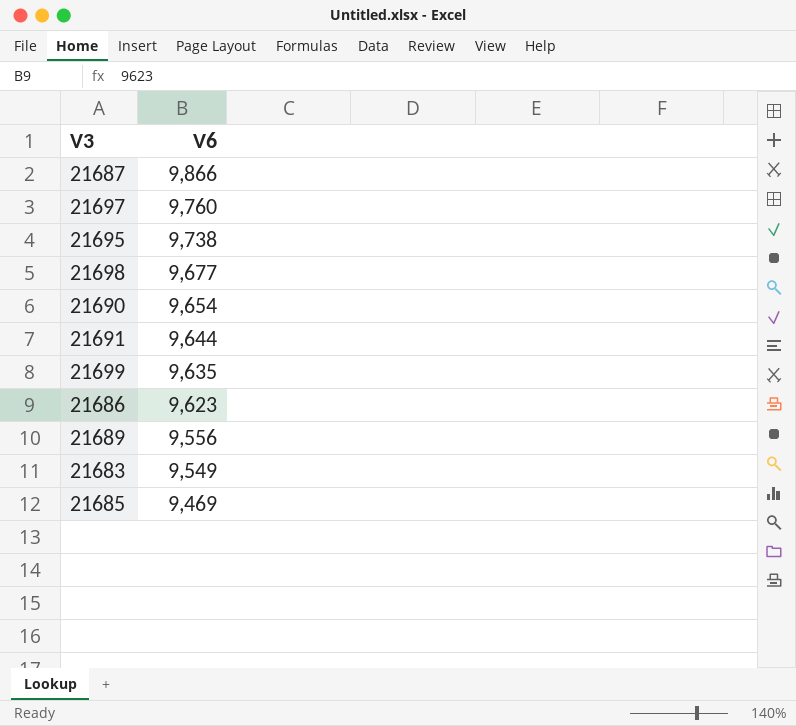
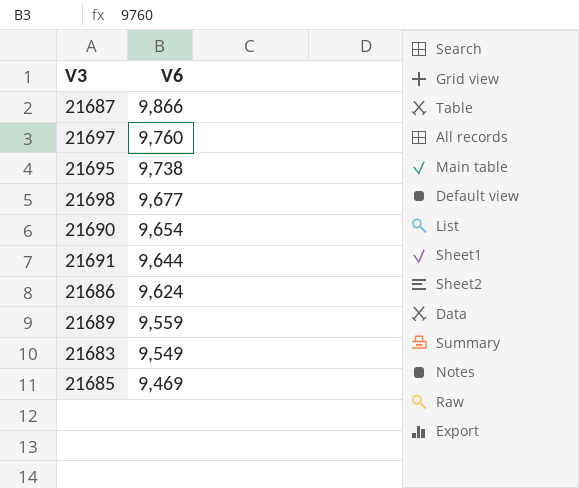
row 21699: 9,635 -> none
21686 | V6: 9,623 -> 9,624
21689 | V6: 9,556 -> 9,559

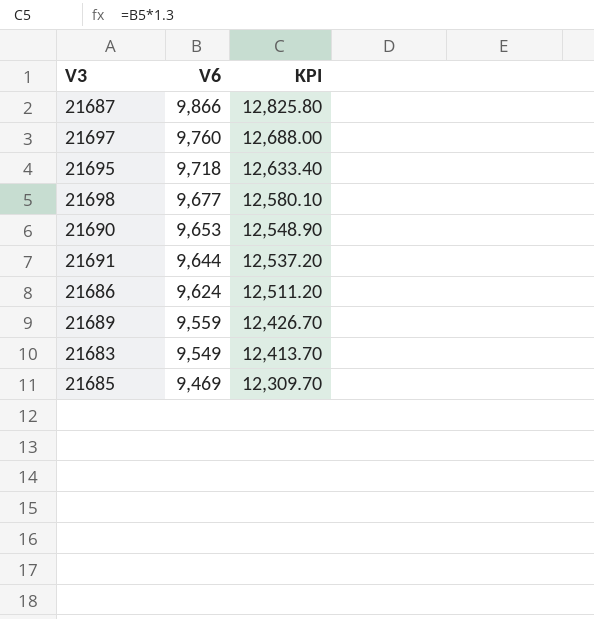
column KPI | formula: none -> [V6] * 1.3
21695 | V6: 9,738 -> 9,718
21690 | V6: 9,654 -> 9,653

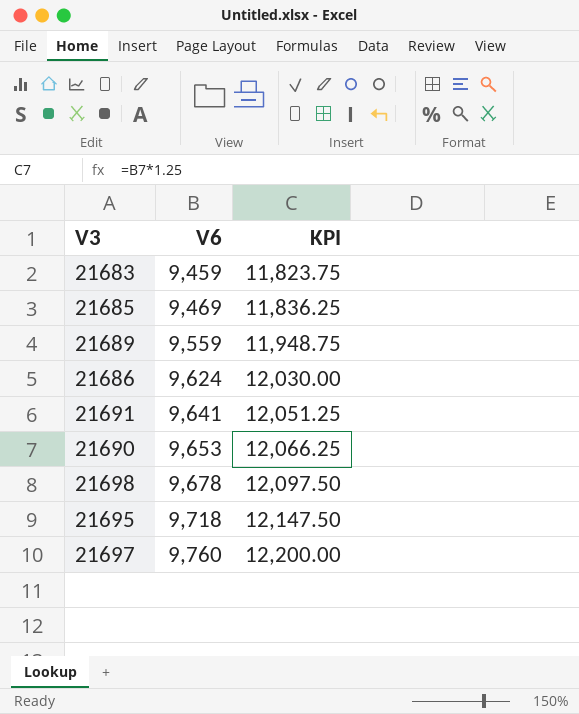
row order: V6 descending -> V6 ascending
column KPI | formula: [V6] * 1.3 -> [V6] * 1.25
row 21687: 9,866 | 12,825.80 -> none
21683 | V6: 9,549 -> 9,459
21691 | V6: 9,644 -> 9,641
21698 | V6: 9,677 -> 9,678

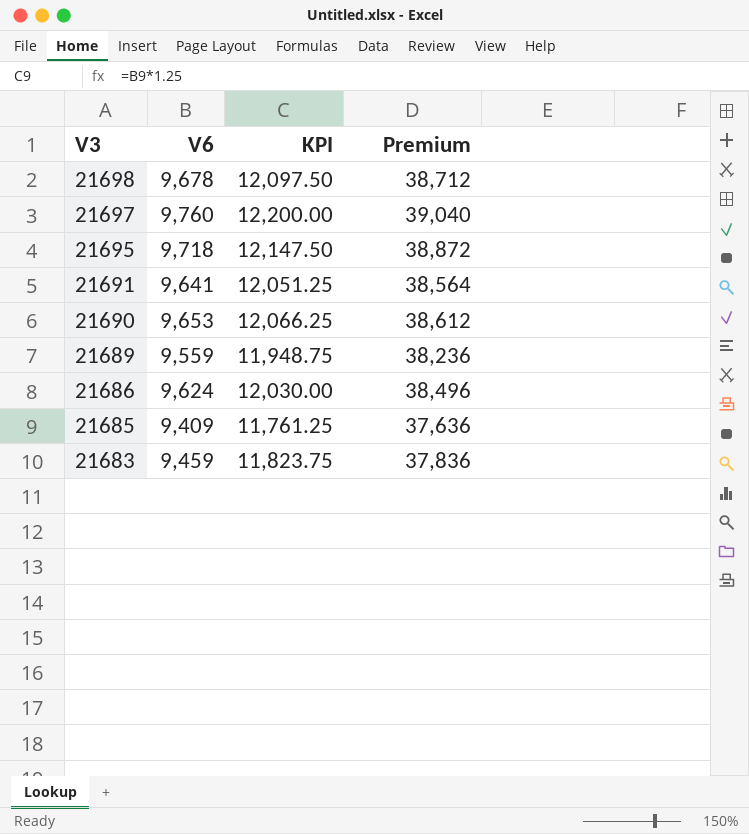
row order: V6 ascending -> V3 descending
column Premium | formula: none -> [V6] * 4
21685 | V6: 9,469 -> 9,409
21685 | KPI: 11,836.25 -> 11,761.25

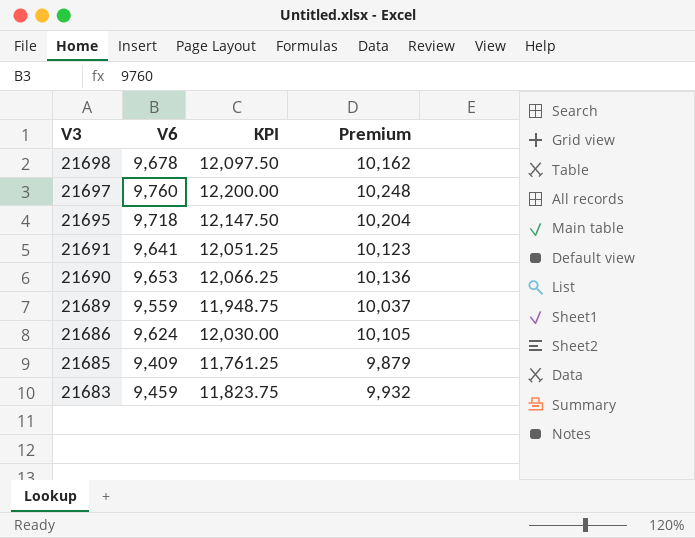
column Premium | formula: [V6] * 4 -> [V6] * 1.05

